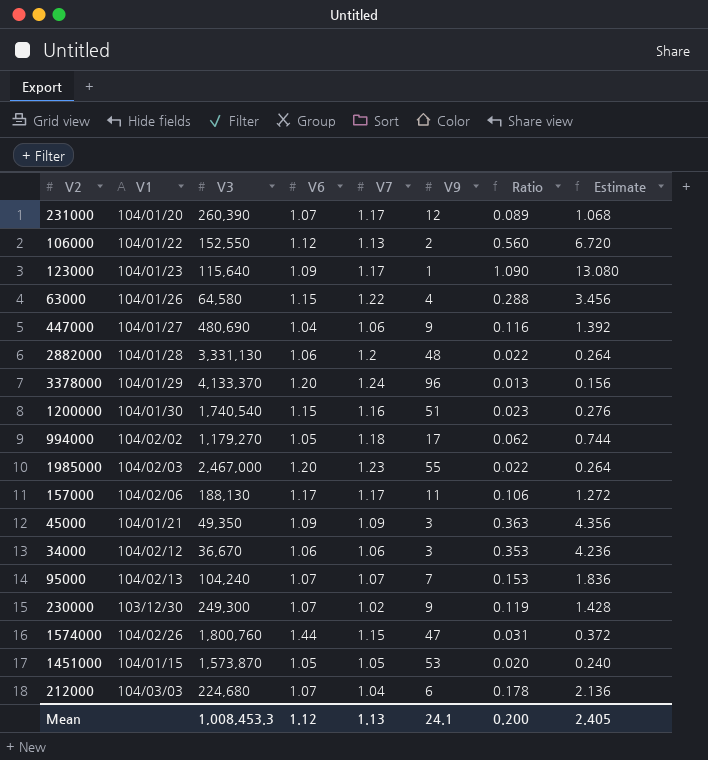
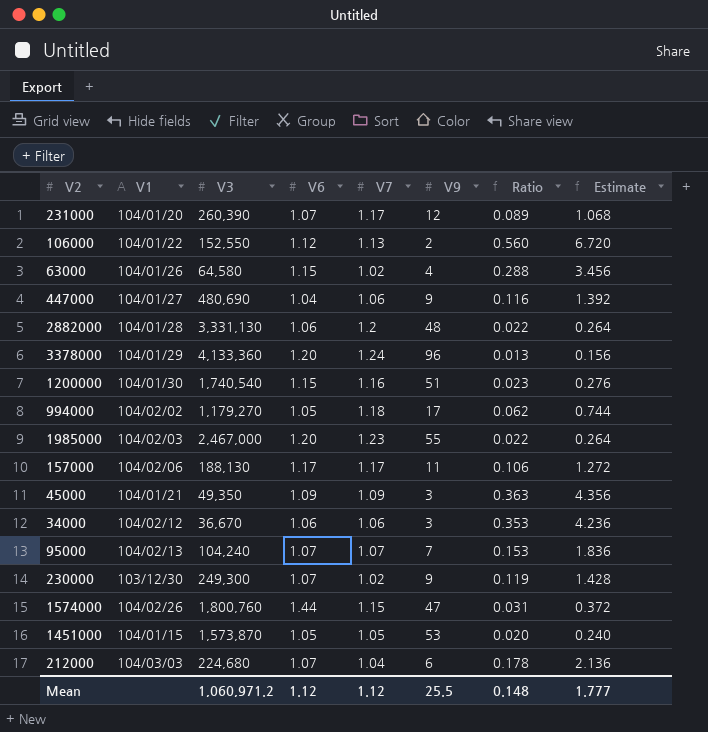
row 123000: 104/01/23 | 115,640 | 1.09 | 1.17 | 1 | 1.090 | 13.080 -> none
63000 | V7: 1.22 -> 1.02
3378000 | V3: 4,133,370 -> 4,133,360
Mean | V3: 1,008,453.3 -> 1,060,971.2
Mean | V7: 1.13 -> 1.12
Mean | V9: 24.1 -> 25.5
Mean | Ratio: 0.200 -> 0.148
Mean | Estimate: 2.405 -> 1.777

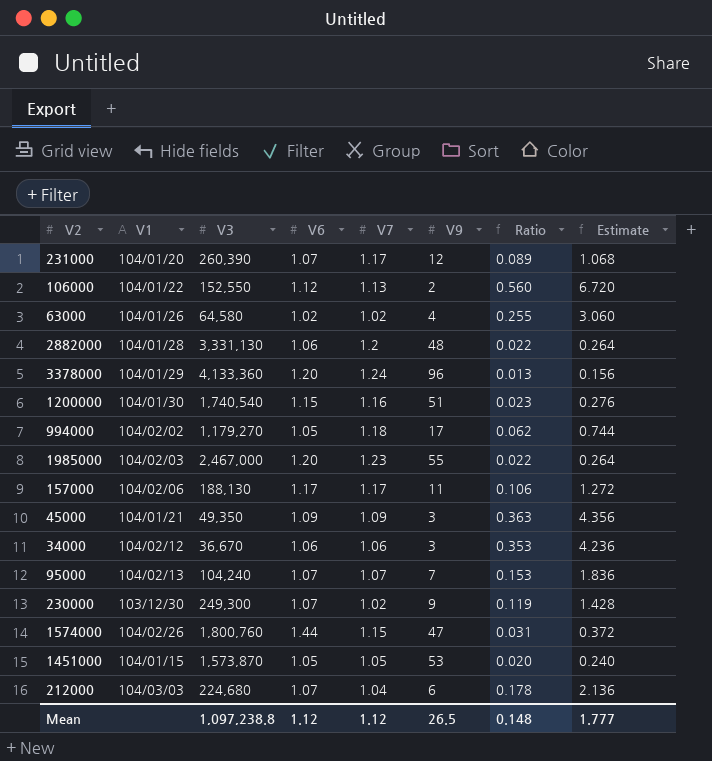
row 447000: 104/01/27 | 480,690 | 1.04 | 1.06 | 9 | 0.116 | 1.392 -> none
63000 | V6: 1.15 -> 1.02
63000 | Ratio: 0.288 -> 0.255
63000 | Estimate: 3.456 -> 3.060
Mean | V3: 1,060,971.2 -> 1,097,238.8
Mean | V9: 25.5 -> 26.5

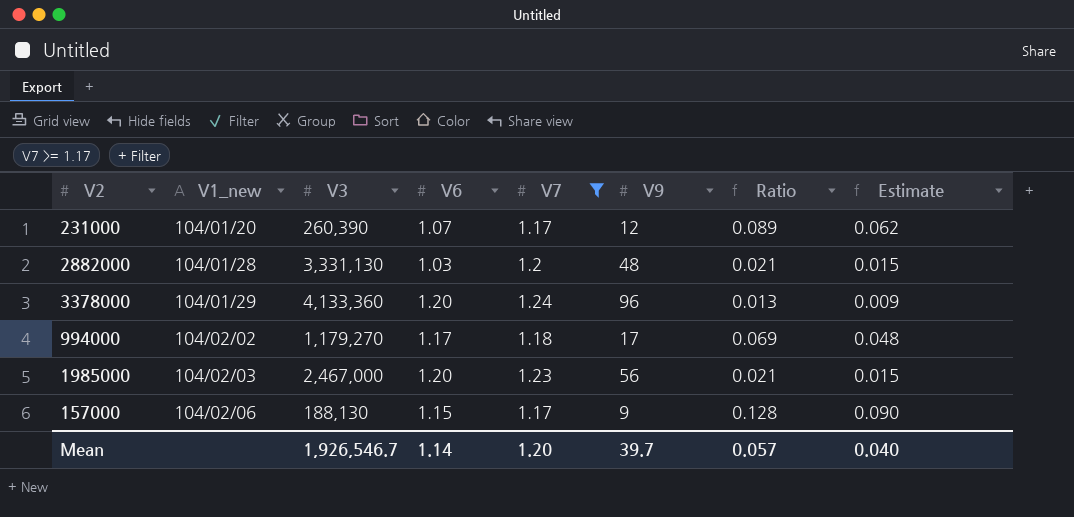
filter: none -> V7 >= 1.17
column name: V1 -> V1_new
column Estimate | formula: [Ratio] * 12 -> [Ratio] * 0.7
2882000 | V6: 1.06 -> 1.03
2882000 | Ratio: 0.022 -> 0.021
994000 | V6: 1.05 -> 1.17
994000 | Ratio: 0.062 -> 0.069
1985000 | V9: 55 -> 56
1985000 | Ratio: 0.022 -> 0.021
157000 | V6: 1.17 -> 1.15
157000 | V9: 11 -> 9
157000 | Ratio: 0.106 -> 0.128
Mean | V3: 1,097,238.8 -> 1,926,546.7
Mean | V6: 1.12 -> 1.14
Mean | V7: 1.12 -> 1.20
Mean | V9: 26.5 -> 39.7
Mean | Ratio: 0.148 -> 0.057
Mean | Estimate: 1.777 -> 0.040

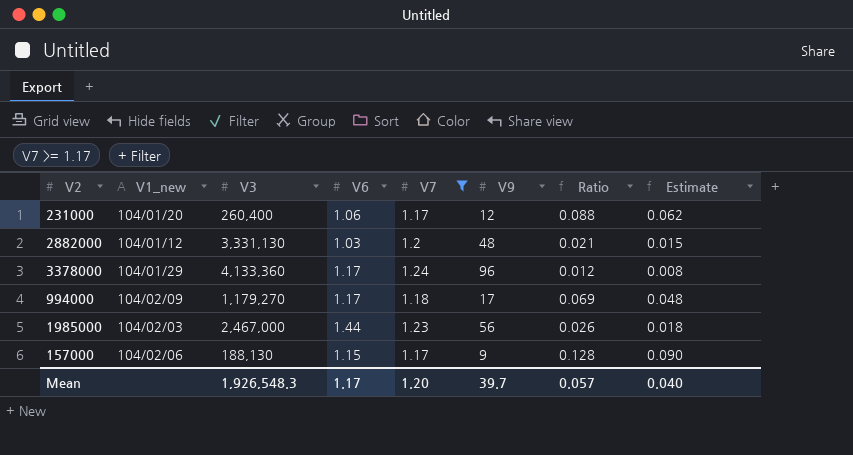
231000 | V3: 260,390 -> 260,400
231000 | V6: 1.07 -> 1.06
231000 | Ratio: 0.089 -> 0.088
2882000 | V1_new: 104/01/28 -> 104/01/12
3378000 | V6: 1.20 -> 1.17
3378000 | Ratio: 0.013 -> 0.012
3378000 | Estimate: 0.009 -> 0.008
994000 | V1_new: 104/02/02 -> 104/02/09
1985000 | V6: 1.20 -> 1.44
1985000 | Ratio: 0.021 -> 0.026
1985000 | Estimate: 0.015 -> 0.018
Mean | V3: 1,926,546.7 -> 1,926,548.3
Mean | V6: 1.14 -> 1.17

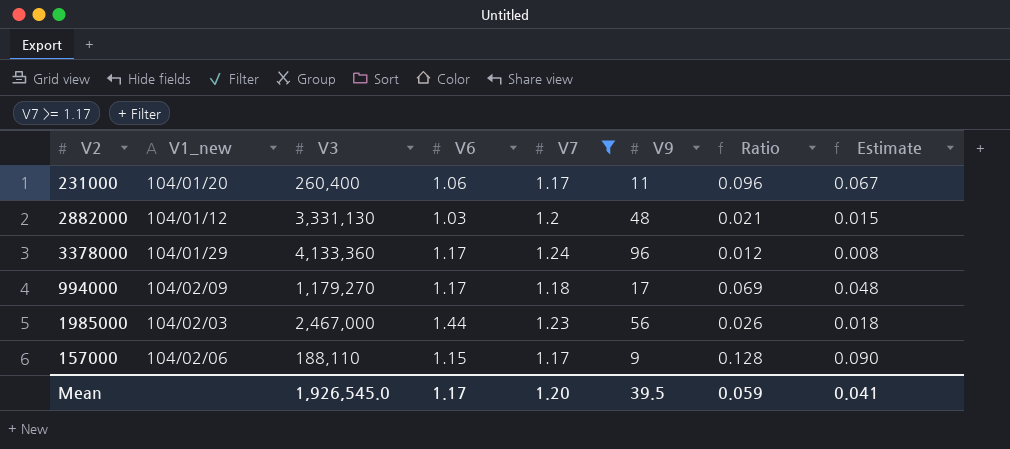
231000 | V9: 12 -> 11
231000 | Ratio: 0.088 -> 0.096
231000 | Estimate: 0.062 -> 0.067
157000 | V3: 188,130 -> 188,110
Mean | V3: 1,926,548.3 -> 1,926,545.0
Mean | V9: 39.7 -> 39.5
Mean | Ratio: 0.057 -> 0.059
Mean | Estimate: 0.040 -> 0.041

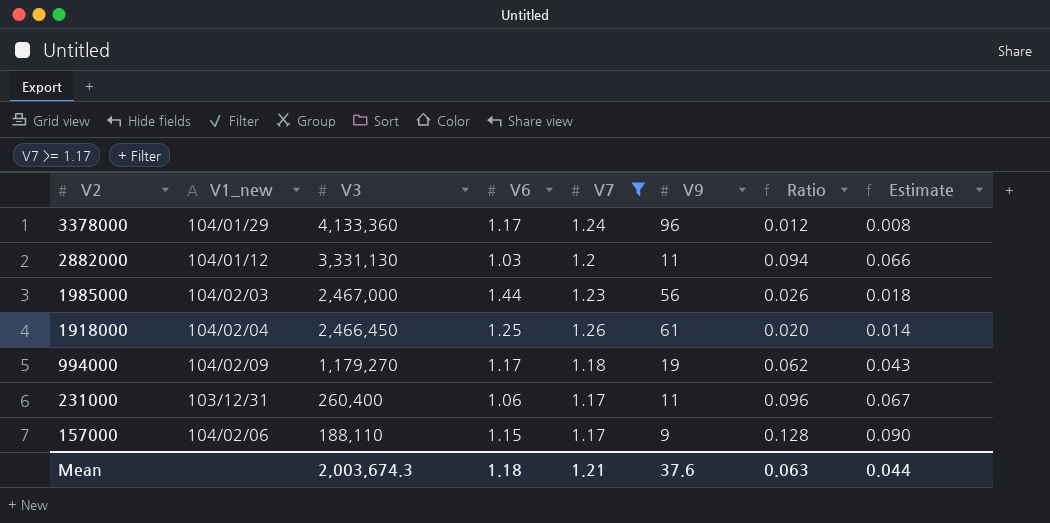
row order: none -> V2 descending
2882000 | V9: 48 -> 11
2882000 | Ratio: 0.021 -> 0.094
2882000 | Estimate: 0.015 -> 0.066
row 1918000: none -> 104/02/04 | 2,466,450 | 1.25 | 1.26 | 61 | 0.020 | 0.014
994000 | V9: 17 -> 19
994000 | Ratio: 0.069 -> 0.062
994000 | Estimate: 0.048 -> 0.043
231000 | V1_new: 104/01/20 -> 103/12/31
Mean | V3: 1,926,545.0 -> 2,003,674.3
Mean | V6: 1.17 -> 1.18
Mean | V7: 1.20 -> 1.21
Mean | V9: 39.5 -> 37.6
Mean | Ratio: 0.059 -> 0.063
Mean | Estimate: 0.041 -> 0.044

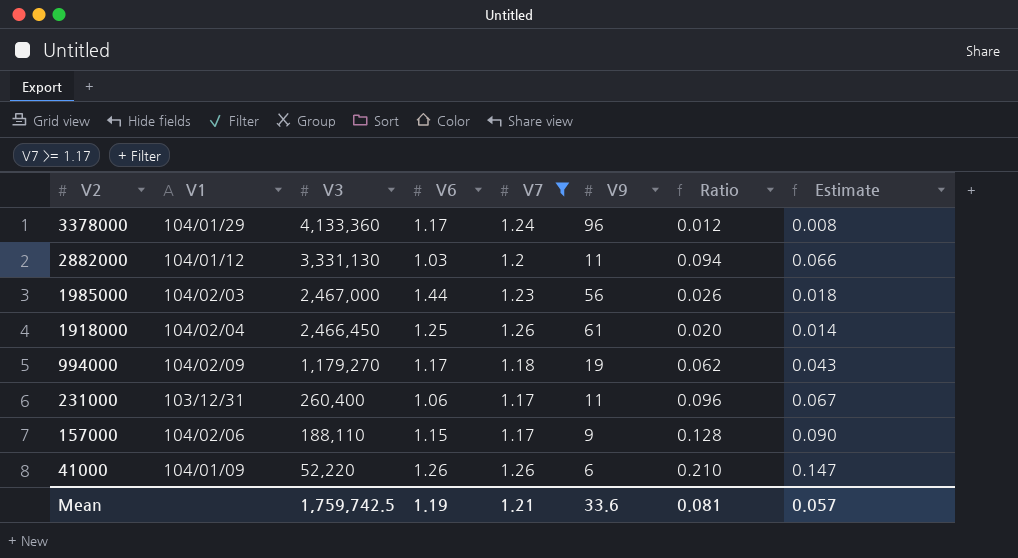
column name: V1_new -> V1
row 41000: none -> 104/01/09 | 52,220 | 1.26 | 1.26 | 6 | 0.210 | 0.147
Mean | V3: 2,003,674.3 -> 1,759,742.5
Mean | V6: 1.18 -> 1.19
Mean | V9: 37.6 -> 33.6
Mean | Ratio: 0.063 -> 0.081
Mean | Estimate: 0.044 -> 0.057

